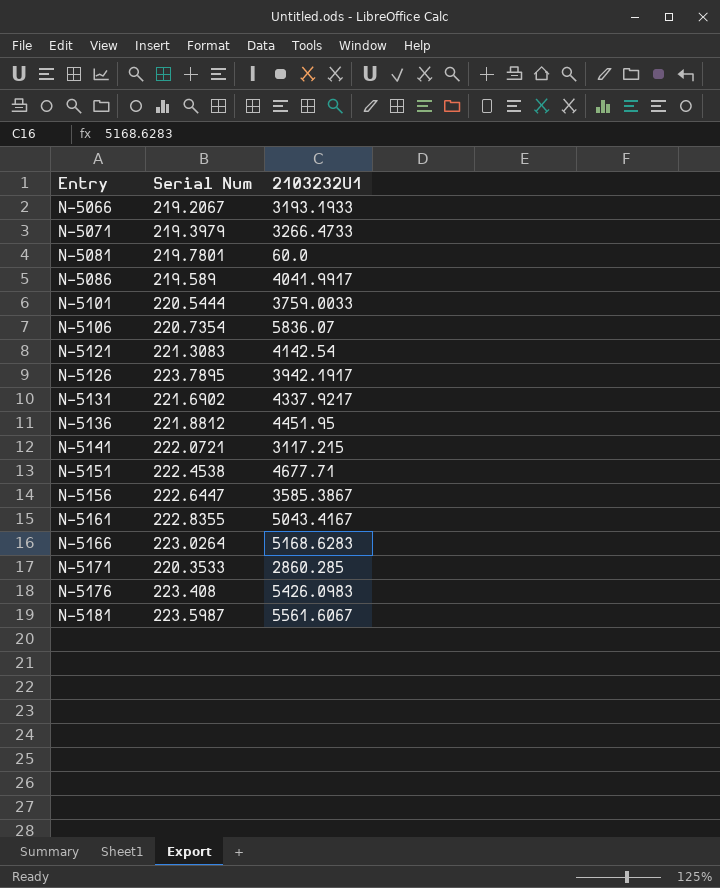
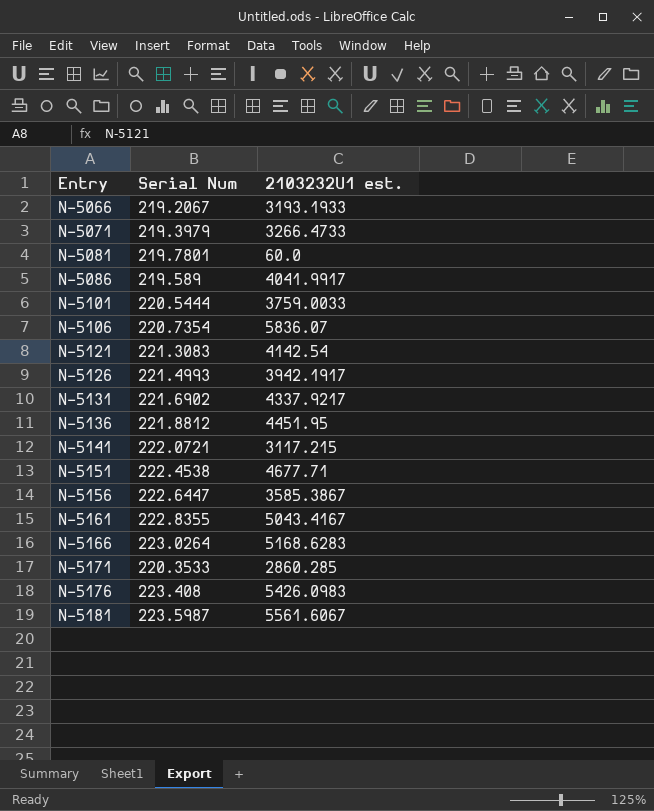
column name: 2103232U1 -> 2103232U1 est.
N-5126 | Serial Num: 223.7895 -> 221.4993

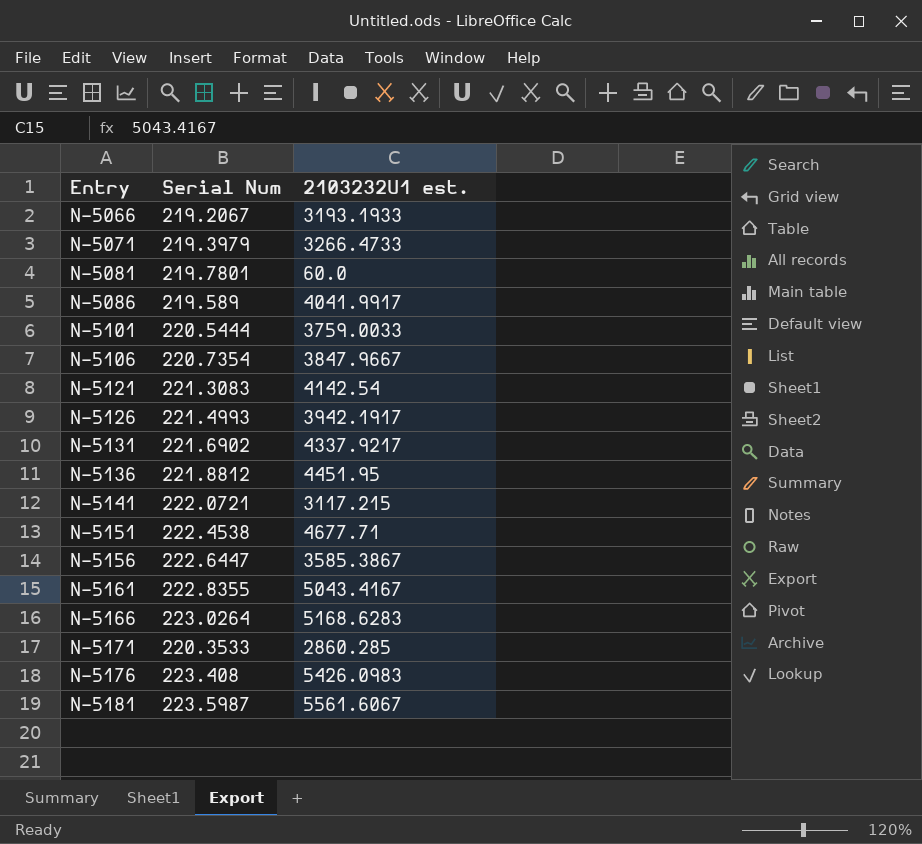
N-5106 | 2103232U1 est.: 5836.07 -> 3847.9667

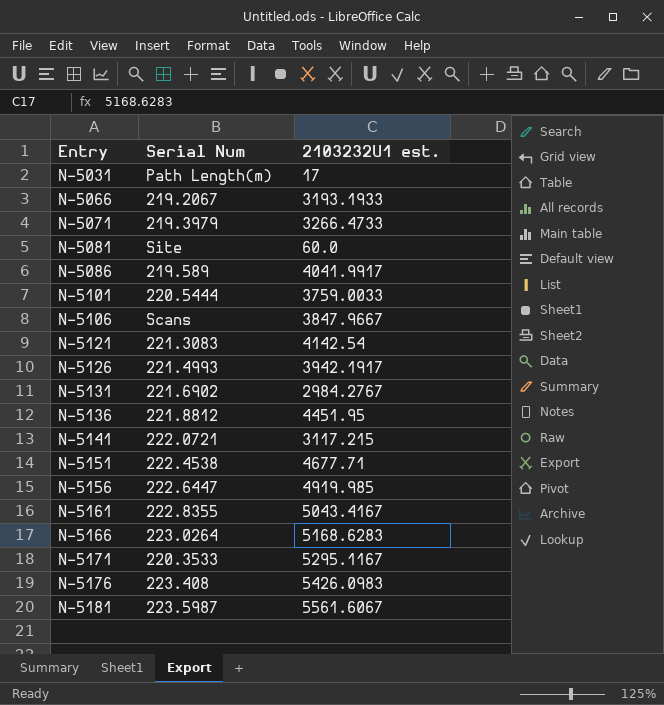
row N-5031: none -> Path Length(m) | 17
N-5081 | Serial Num: 219.7801 -> Site
N-5106 | Serial Num: 220.7354 -> Scans
N-5131 | 2103232U1 est.: 4337.9217 -> 2984.2767
N-5156 | 2103232U1 est.: 3585.3867 -> 4919.985
N-5171 | 2103232U1 est.: 2860.285 -> 5295.1167

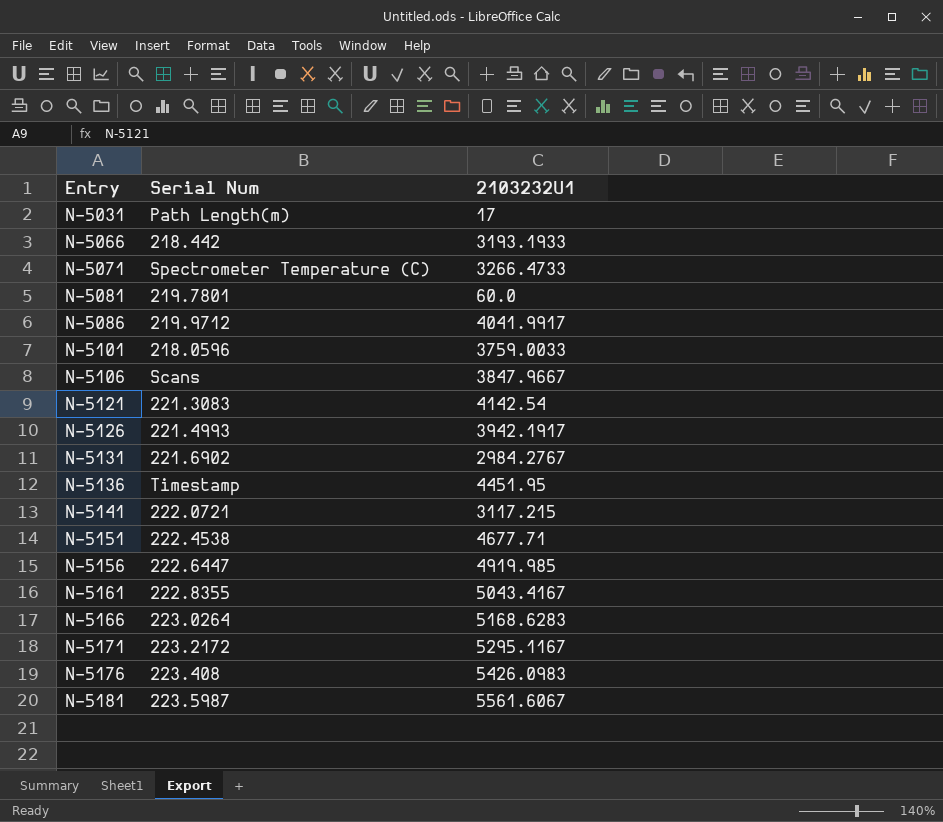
column name: 2103232U1 est. -> 2103232U1
N-5066 | Serial Num: 219.2067 -> 218.442
N-5071 | Serial Num: 219.3979 -> Spectrometer Temperature (C)
N-5081 | Serial Num: Site -> 219.7801
N-5086 | Serial Num: 219.589 -> 219.9712
N-5101 | Serial Num: 220.5444 -> 218.0596
N-5136 | Serial Num: 221.8812 -> Timestamp
N-5171 | Serial Num: 220.3533 -> 223.2172

